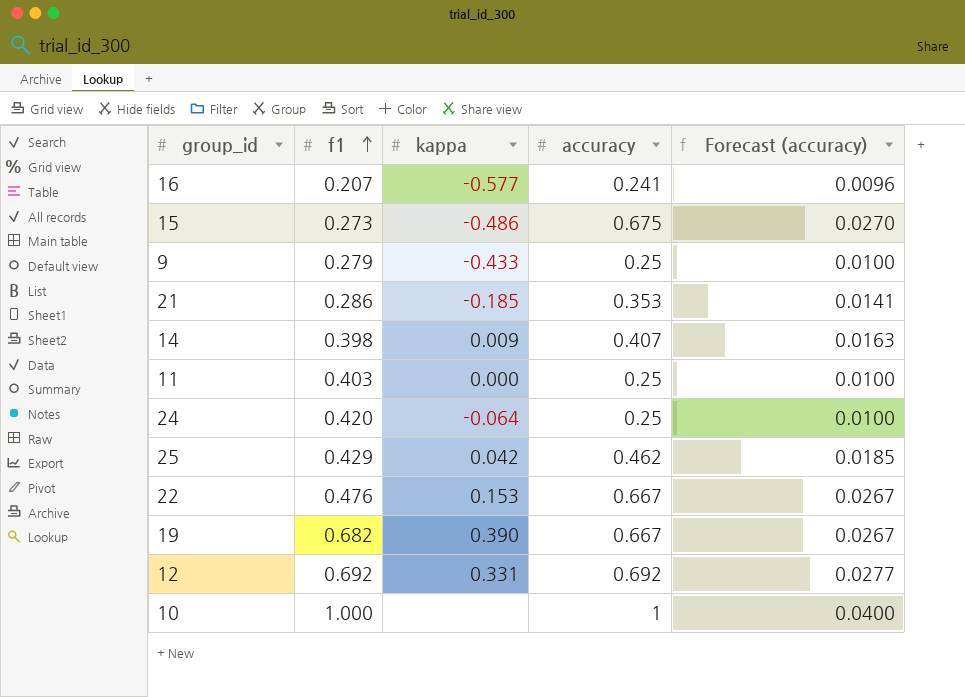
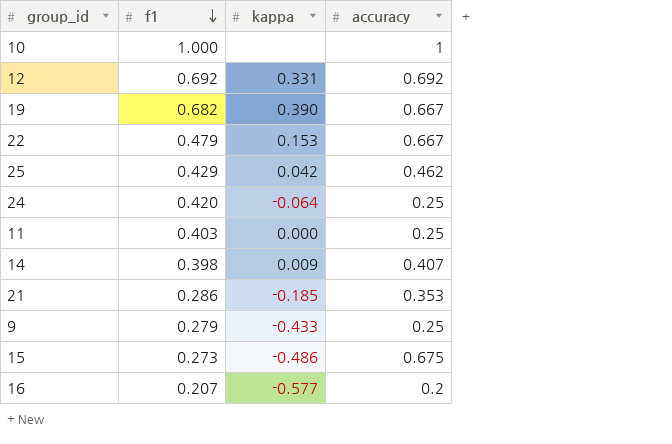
row order: f1 ascending -> f1 descending
column Forecast (accuracy) | formula: [accuracy] * 0.04 -> none
22 | f1: 0.476 -> 0.479
16 | accuracy: 0.241 -> 0.2

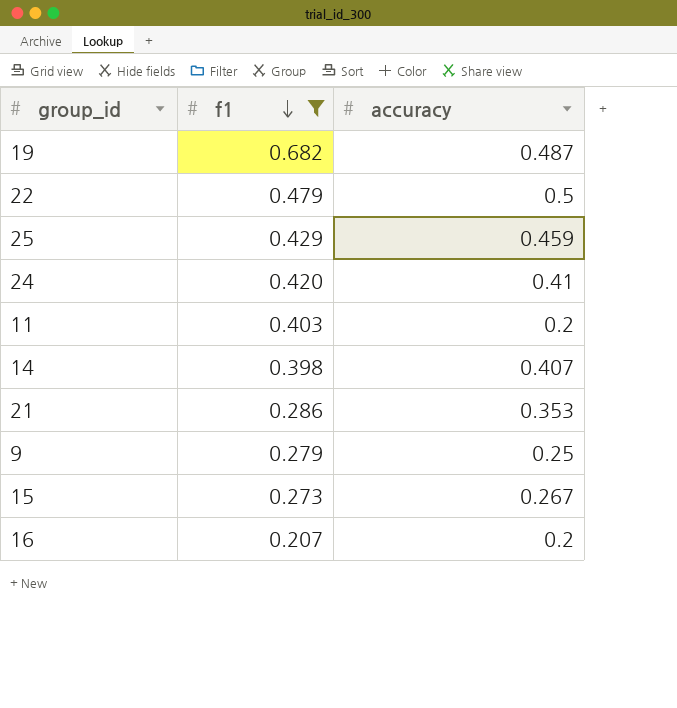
filter: none -> f1 <= 0.682
column kappa | position: 3 -> none
19 | accuracy: 0.667 -> 0.487
22 | accuracy: 0.667 -> 0.5
25 | accuracy: 0.462 -> 0.459
24 | accuracy: 0.25 -> 0.41
11 | accuracy: 0.25 -> 0.2
15 | accuracy: 0.675 -> 0.267

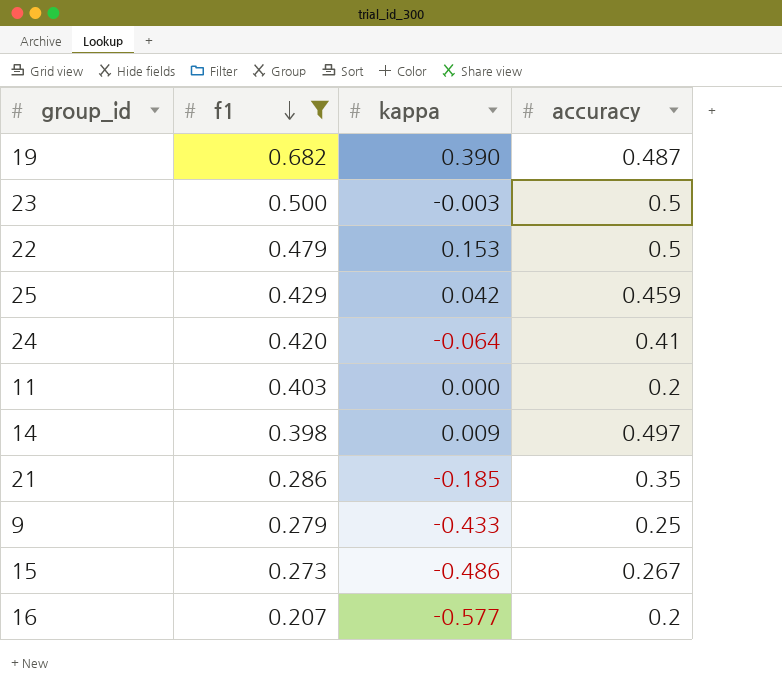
column kappa | position: none -> 3
row 23: none -> 0.500 | -0.003 | 0.5
14 | accuracy: 0.407 -> 0.497
21 | accuracy: 0.353 -> 0.35

